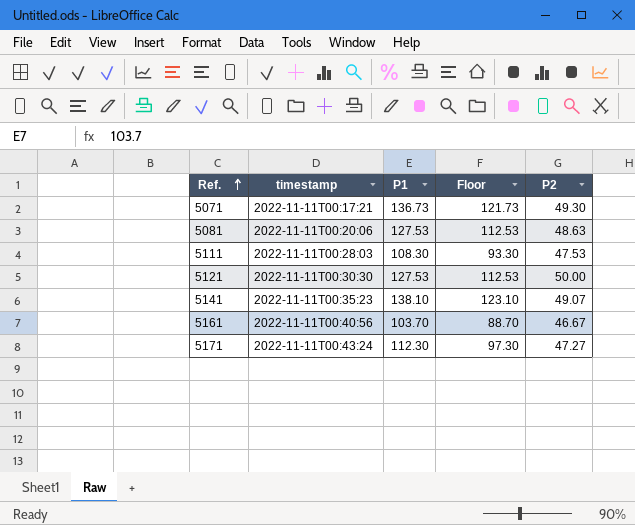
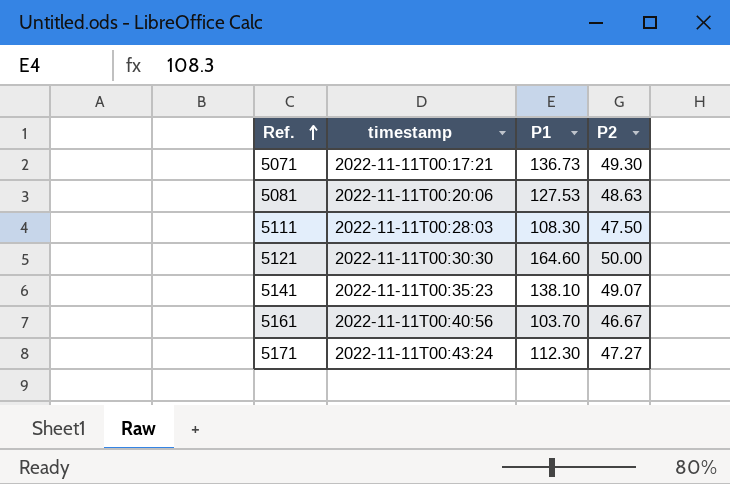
column Floor | formula: [P1] - 15 -> none
5111 | P2: 47.53 -> 47.50
5121 | P1: 127.53 -> 164.60

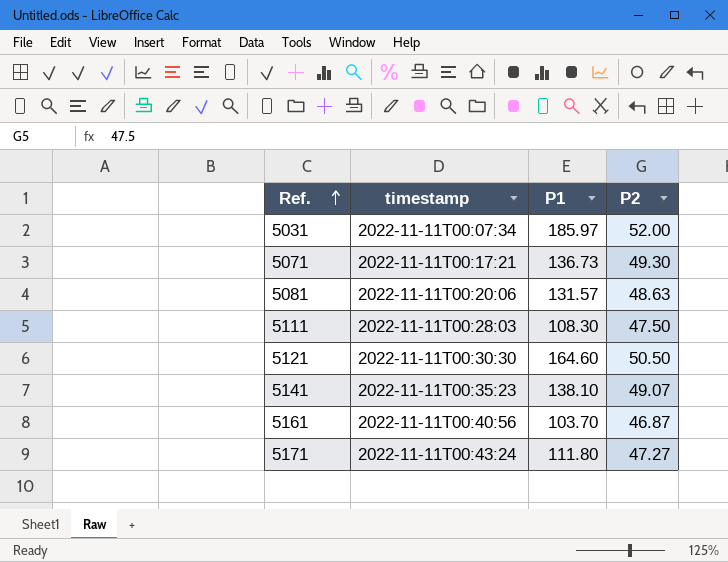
row 5031: none -> 2022-11-11T00:07:34 | 185.97 | 52.00
5081 | P1: 127.53 -> 131.57
5121 | P2: 50.00 -> 50.50
5161 | P2: 46.67 -> 46.87
5171 | P1: 112.30 -> 111.80

